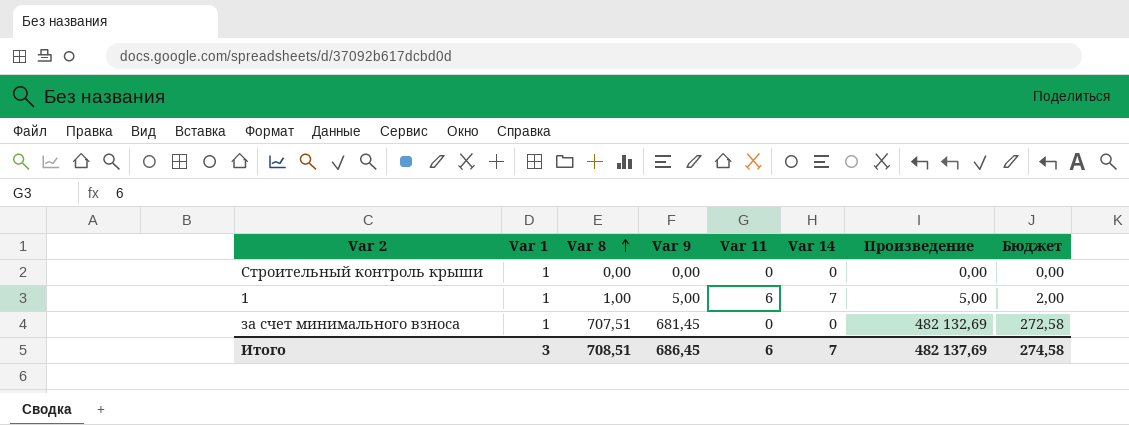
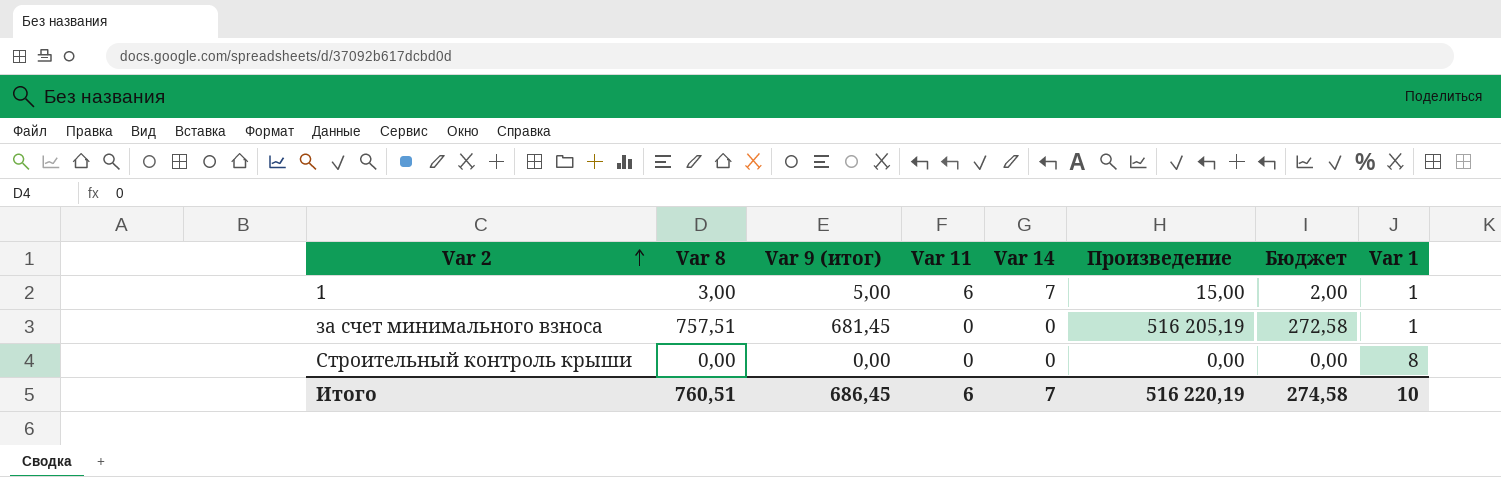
row order: Var 8 ascending -> Var 2 ascending
column name: Var 9 -> Var 9 (итог)
column Var 1 | position: 2 -> 8
1 | Var 8: 1,00 -> 3,00
1 | Произведение: 5,00 -> 15,00
за счет минимального взноса | Var 8: 707,51 -> 757,51
за счет минимального взноса | Произведение: 482 132,69 -> 516 205,19
Строительный контроль крыши | Var 1: 1 -> 8
Итого | Var 8: 708,51 -> 760,51
Итого | Произведение: 482 137,69 -> 516 220,19
Итого | Var 1: 3 -> 10

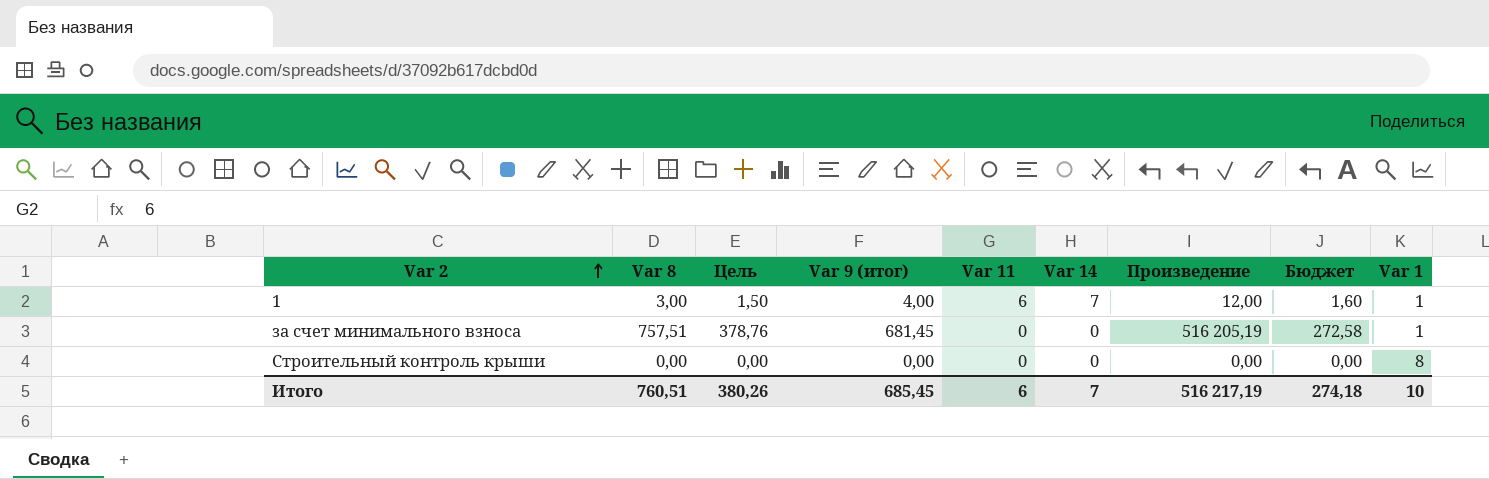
column Цель | formula: none -> [Var 8] * 0,5
1 | Var 9 (итог): 5,00 -> 4,00
1 | Произведение: 15,00 -> 12,00
1 | Бюджет: 2,00 -> 1,60
Итого | Var 9 (итог): 686,45 -> 685,45
Итого | Произведение: 516 220,19 -> 516 217,19
Итого | Бюджет: 274,58 -> 274,18

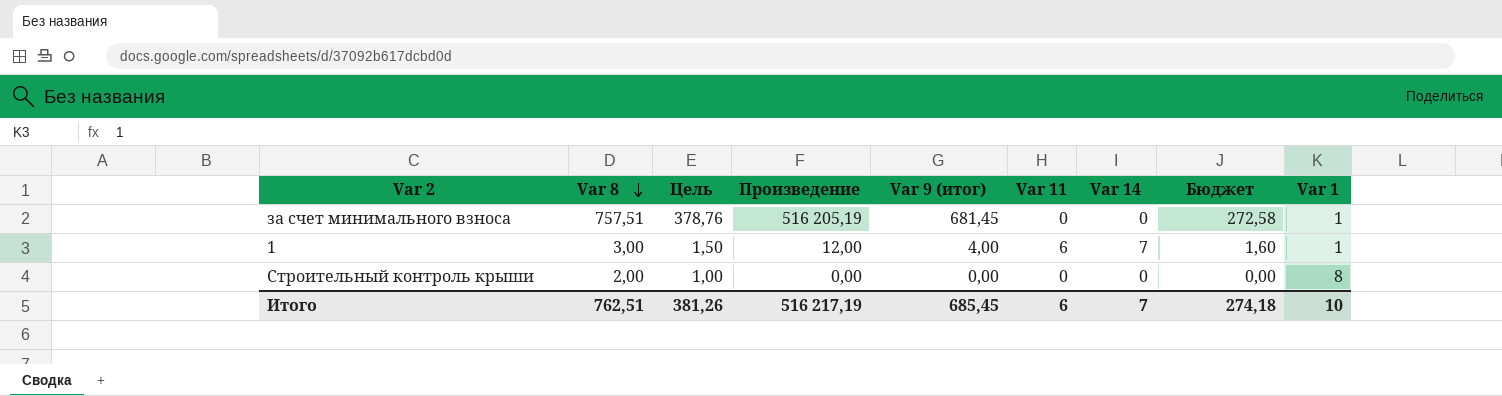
row order: Var 2 ascending -> Var 8 descending
column Произведение | position: 7 -> 4
Строительный контроль крыши | Var 8: 0,00 -> 2,00
Строительный контроль крыши | Цель: 0,00 -> 1,00
Итого | Var 8: 760,51 -> 762,51
Итого | Цель: 380,26 -> 381,26

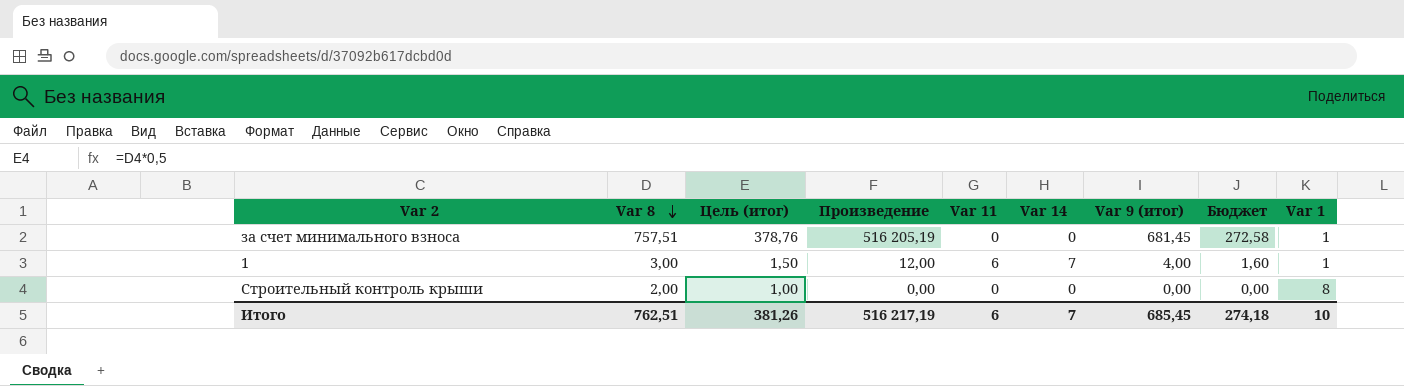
column name: Цель -> Цель (итог)
column Var 9 (итог) | position: 5 -> 7

